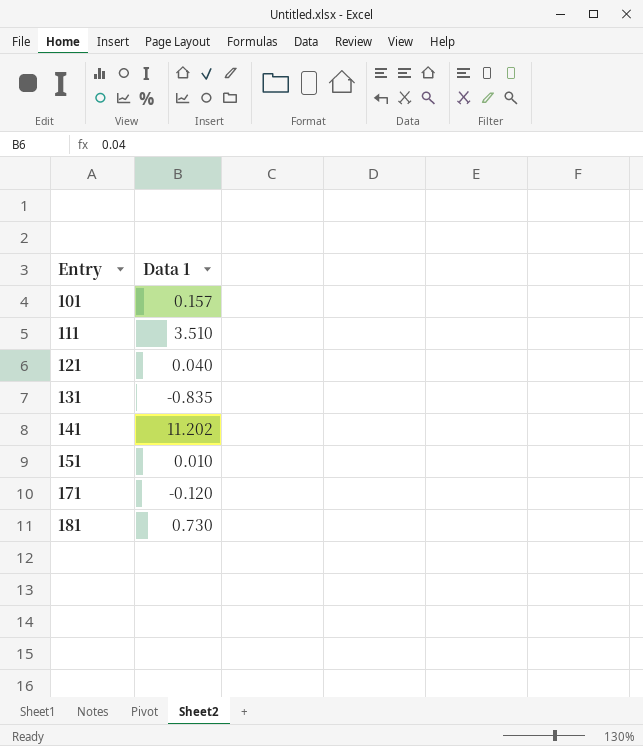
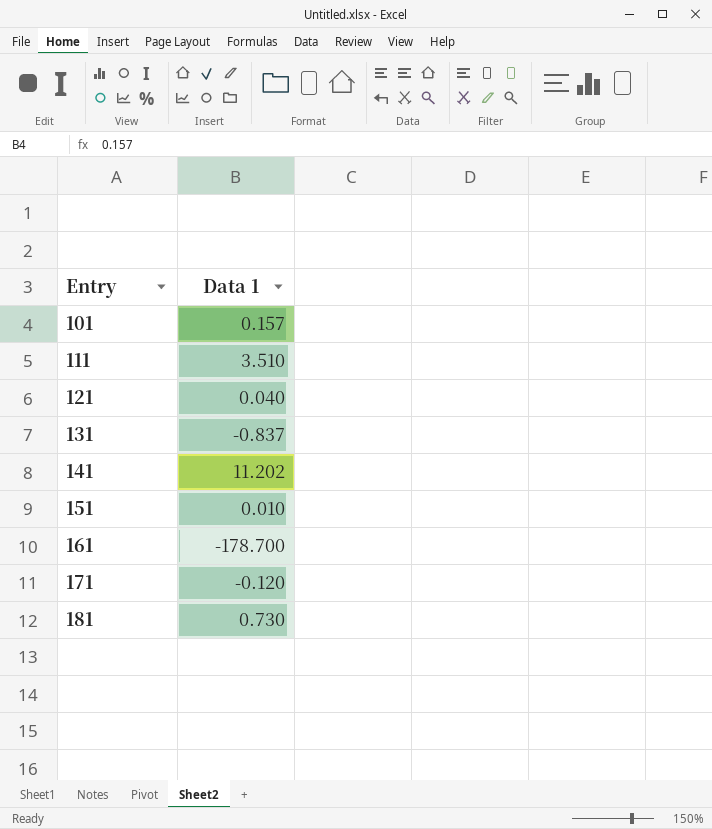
131 | Data 1: -0.835 -> -0.837
row 161: none -> -178.700

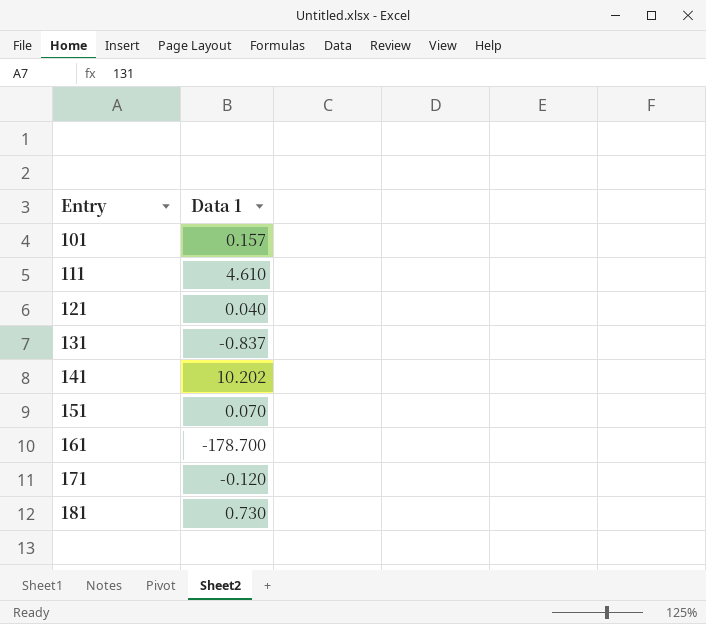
111 | Data 1: 3.510 -> 4.610
141 | Data 1: 11.202 -> 10.202
151 | Data 1: 0.010 -> 0.070

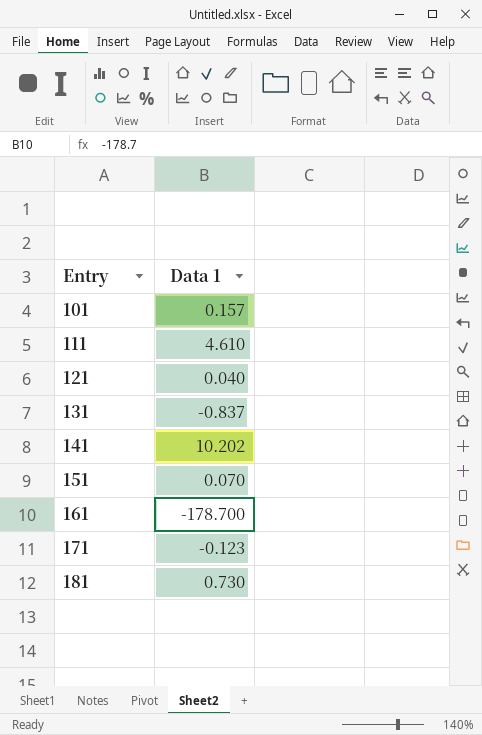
171 | Data 1: -0.120 -> -0.123

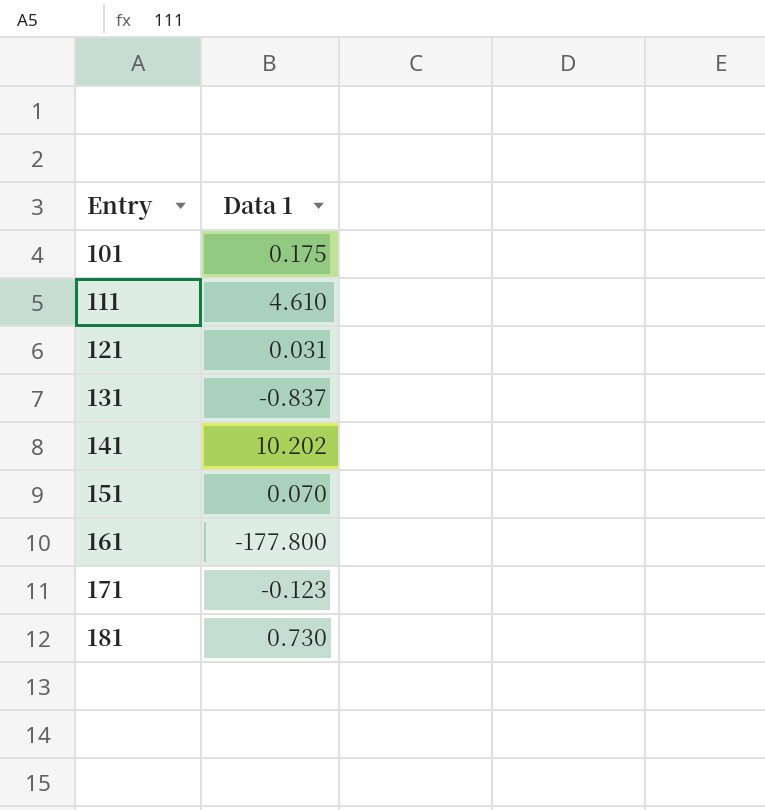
101 | Data 1: 0.157 -> 0.175
121 | Data 1: 0.040 -> 0.031
161 | Data 1: -178.700 -> -177.800

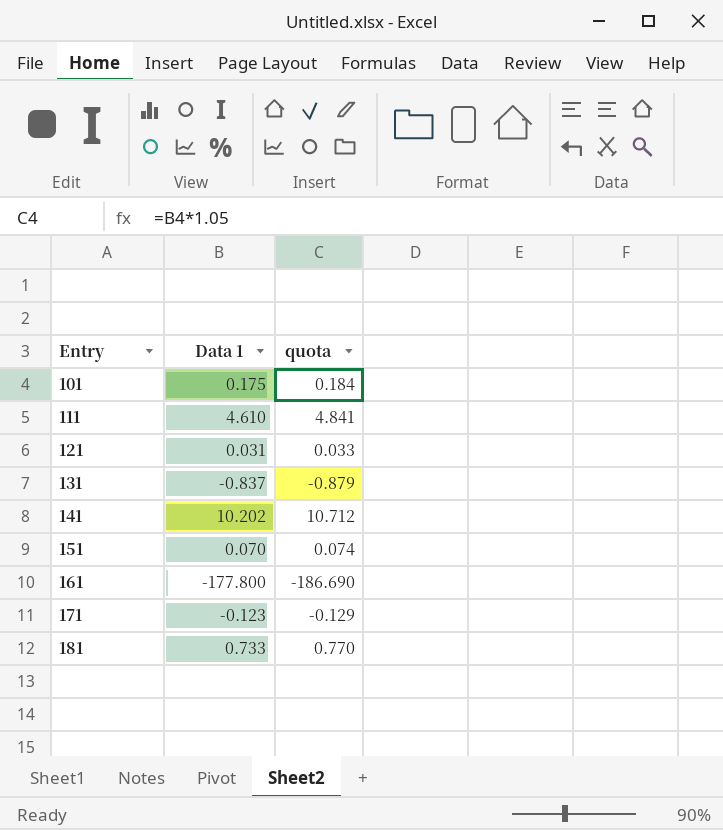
column quota | formula: none -> [Data 1] * 1.05
181 | Data 1: 0.730 -> 0.733

